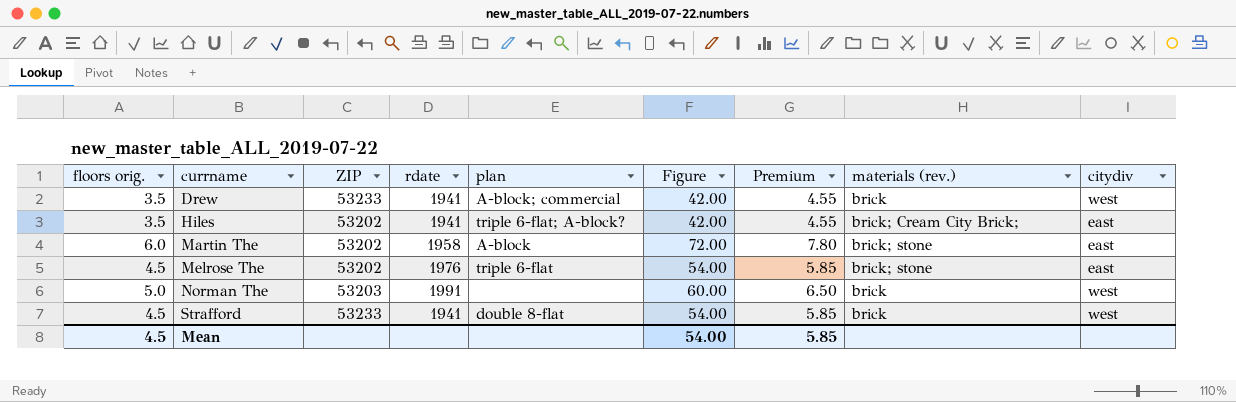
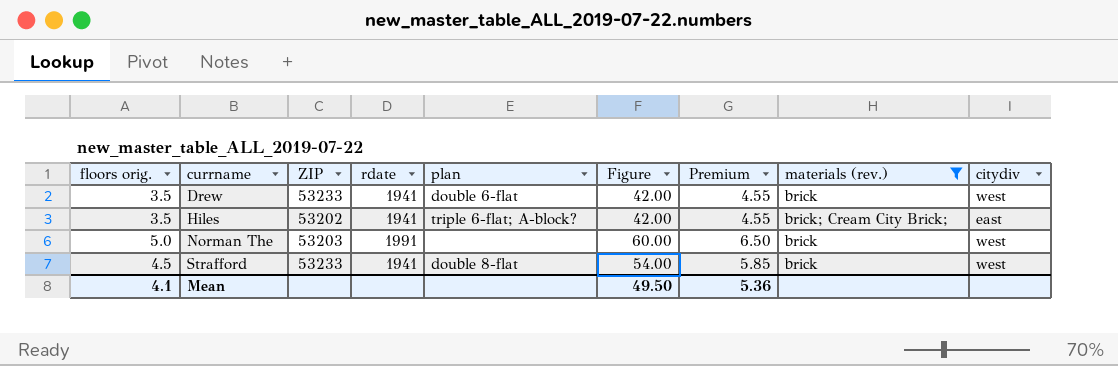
filter: none -> materials (rev.) != brick; stone
Drew | plan: A-block; commercial -> double 6-flat
Mean | floors orig.: 4.5 -> 4.1
Mean | Figure: 54.00 -> 49.50
Mean | Premium: 5.85 -> 5.36

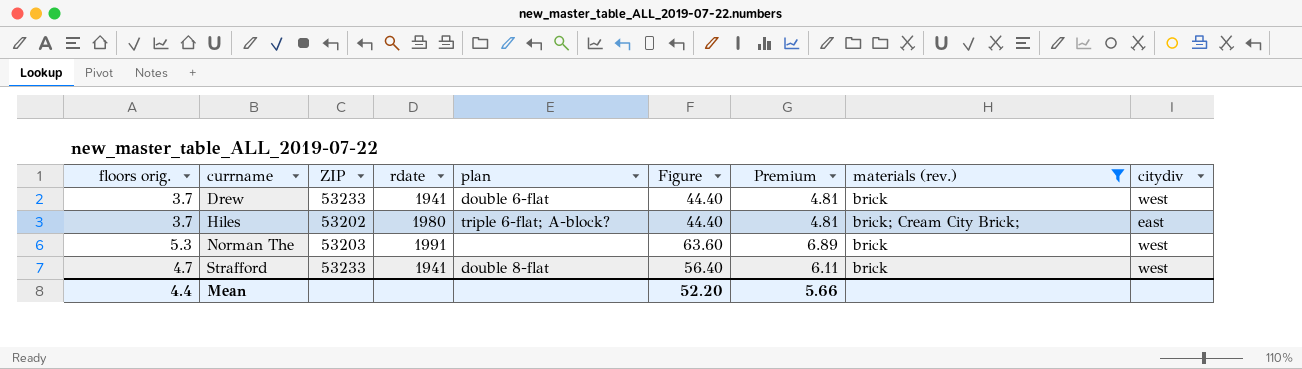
Drew | floors orig.: 3.5 -> 3.7
Drew | Figure: 42.00 -> 44.40
Drew | Premium: 4.55 -> 4.81
Hiles | floors orig.: 3.5 -> 3.7
Hiles | rdate: 1941 -> 1980
Hiles | Figure: 42.00 -> 44.40
Hiles | Premium: 4.55 -> 4.81
Norman The | floors orig.: 5.0 -> 5.3
Norman The | Figure: 60.00 -> 63.60
Norman The | Premium: 6.50 -> 6.89
Strafford | floors orig.: 4.5 -> 4.7
Strafford | Figure: 54.00 -> 56.40
Strafford | Premium: 5.85 -> 6.11
Mean | floors orig.: 4.1 -> 4.4
Mean | Figure: 49.50 -> 52.20
Mean | Premium: 5.36 -> 5.66

